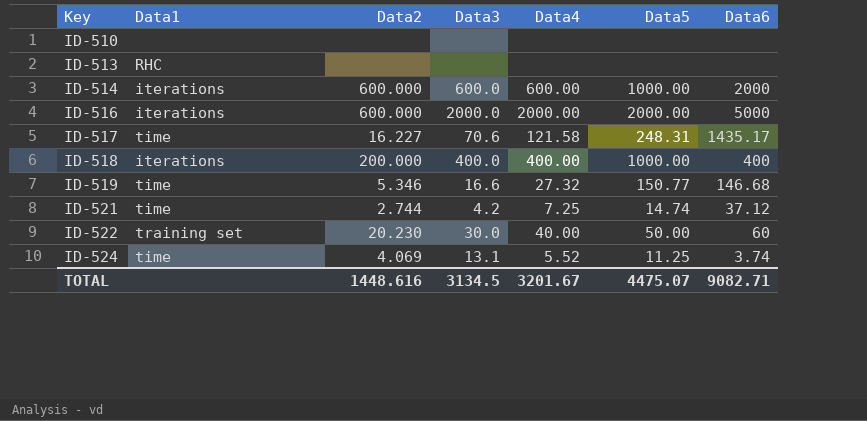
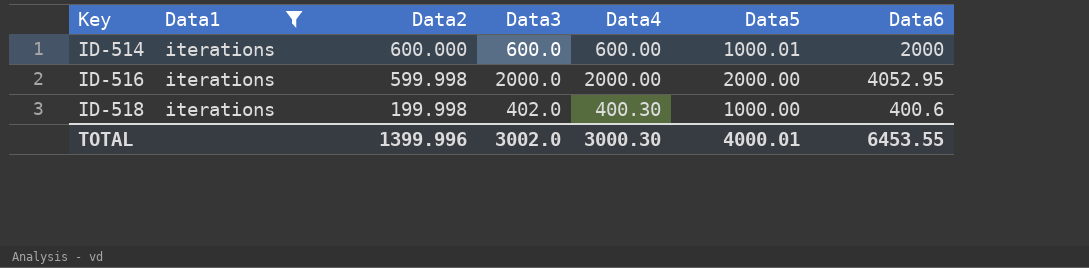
filter: none -> Data1 = iterations
ID-514 | Data5: 1000.00 -> 1000.01
ID-516 | Data2: 600.000 -> 599.998
ID-516 | Data6: 5000 -> 4052.95
ID-518 | Data2: 200.000 -> 199.998
ID-518 | Data3: 400.0 -> 402.0
ID-518 | Data4: 400.00 -> 400.30
ID-518 | Data6: 400 -> 400.6
TOTAL | Data2: 1448.616 -> 1399.996
TOTAL | Data3: 3134.5 -> 3002.0
TOTAL | Data4: 3201.67 -> 3000.30
TOTAL | Data5: 4475.07 -> 4000.01
TOTAL | Data6: 9082.71 -> 6453.55

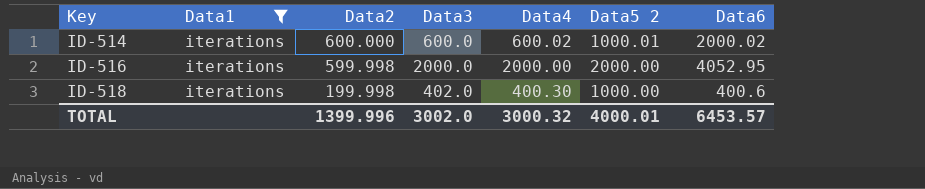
column name: Data5 -> Data5 2
ID-514 | Data4: 600.00 -> 600.02
ID-514 | Data6: 2000 -> 2000.02
TOTAL | Data4: 3000.30 -> 3000.32
TOTAL | Data6: 6453.55 -> 6453.57

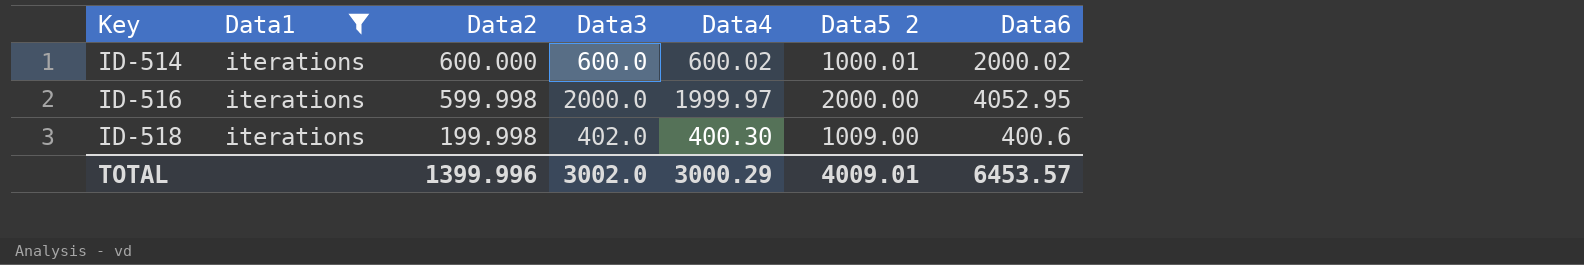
ID-516 | Data4: 2000.00 -> 1999.97
ID-518 | Data5 2: 1000.00 -> 1009.00
TOTAL | Data4: 3000.32 -> 3000.29
TOTAL | Data5 2: 4000.01 -> 4009.01

